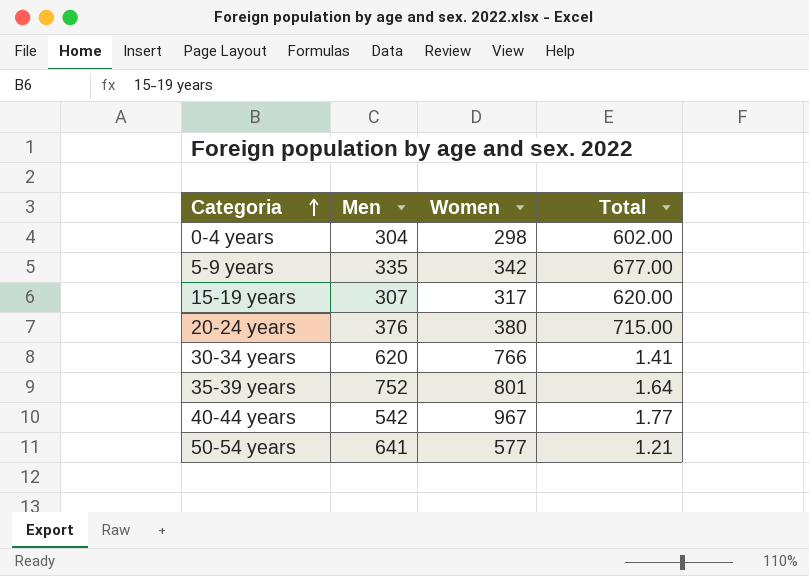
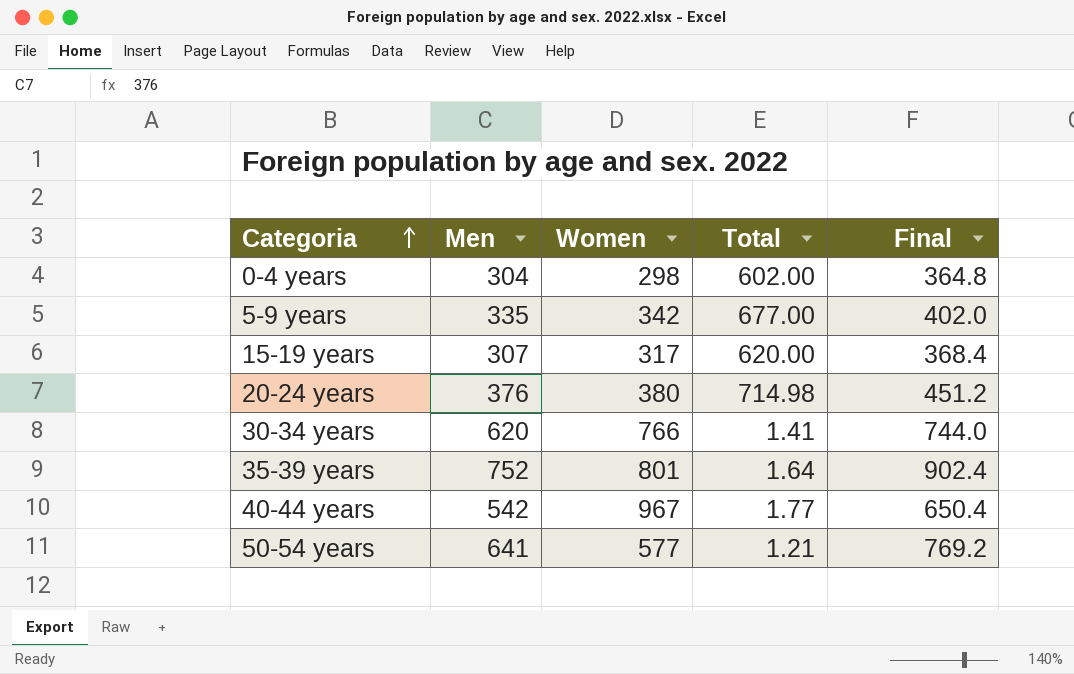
column Final | formula: none -> [Men] * 1.2
20-24 years | Total: 715.00 -> 714.98

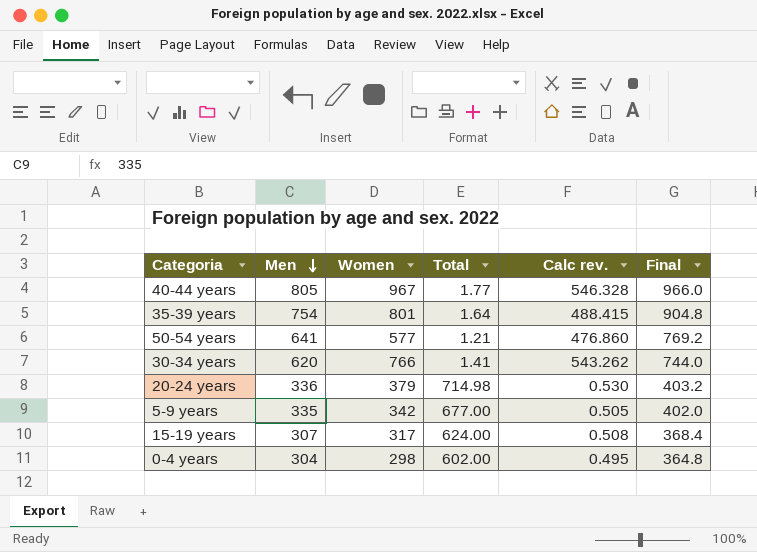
row order: Categoria ascending -> Men descending
column Calc rev. | formula: none -> [Women] / [Total]
40-44 years | Men: 542 -> 805
40-44 years | Final: 650.4 -> 966.0
35-39 years | Men: 752 -> 754
35-39 years | Final: 902.4 -> 904.8
20-24 years | Men: 376 -> 336
20-24 years | Women: 380 -> 379
20-24 years | Final: 451.2 -> 403.2
15-19 years | Total: 620.00 -> 624.00

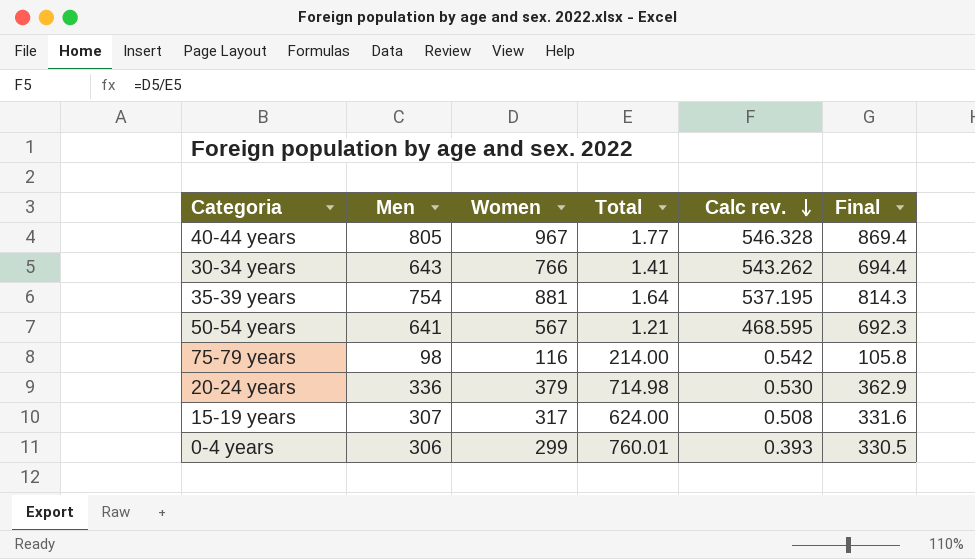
row order: Men descending -> Calc rev. descending
column Final | formula: [Men] * 1.2 -> [Men] * 1.08
row 5-9 years: 335 | 342 | 677.00 | 0.505 | 402.0 -> none
30-34 years | Men: 620 -> 643
35-39 years | Women: 801 -> 881
35-39 years | Calc rev.: 488.415 -> 537.195
50-54 years | Women: 577 -> 567
50-54 years | Calc rev.: 476.860 -> 468.595
row 75-79 years: none -> 98 | 116 | 214.00 | 0.542 | 105.8
0-4 years | Men: 304 -> 306
0-4 years | Women: 298 -> 299
0-4 years | Total: 602.00 -> 760.01
0-4 years | Calc rev.: 0.495 -> 0.393

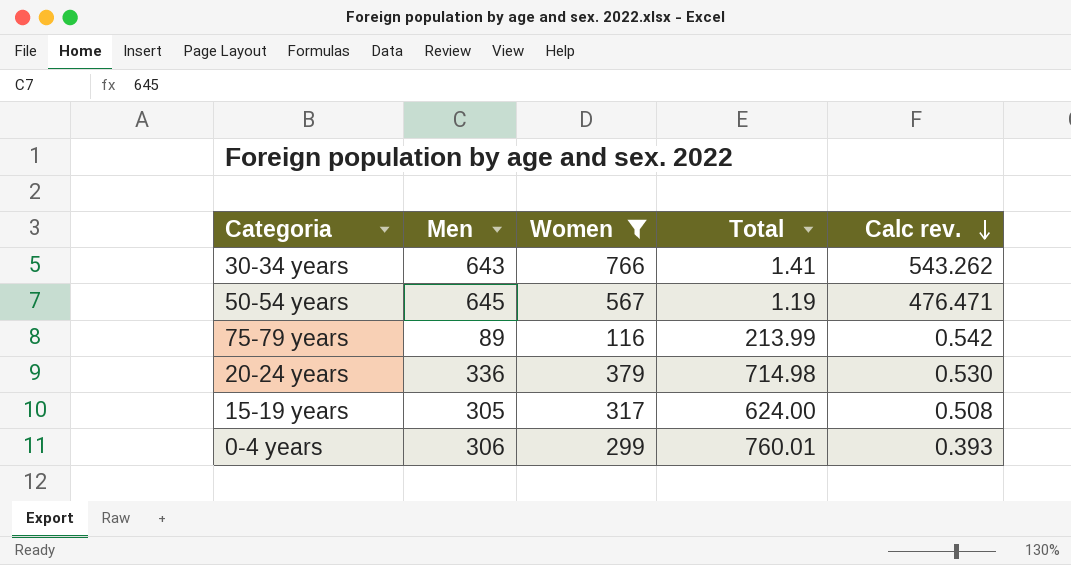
filter: none -> Women <= 766
column Final | formula: [Men] * 1.08 -> none
50-54 years | Men: 641 -> 645
50-54 years | Total: 1.21 -> 1.19
50-54 years | Calc rev.: 468.595 -> 476.471
75-79 years | Men: 98 -> 89
75-79 years | Total: 214.00 -> 213.99
15-19 years | Men: 307 -> 305

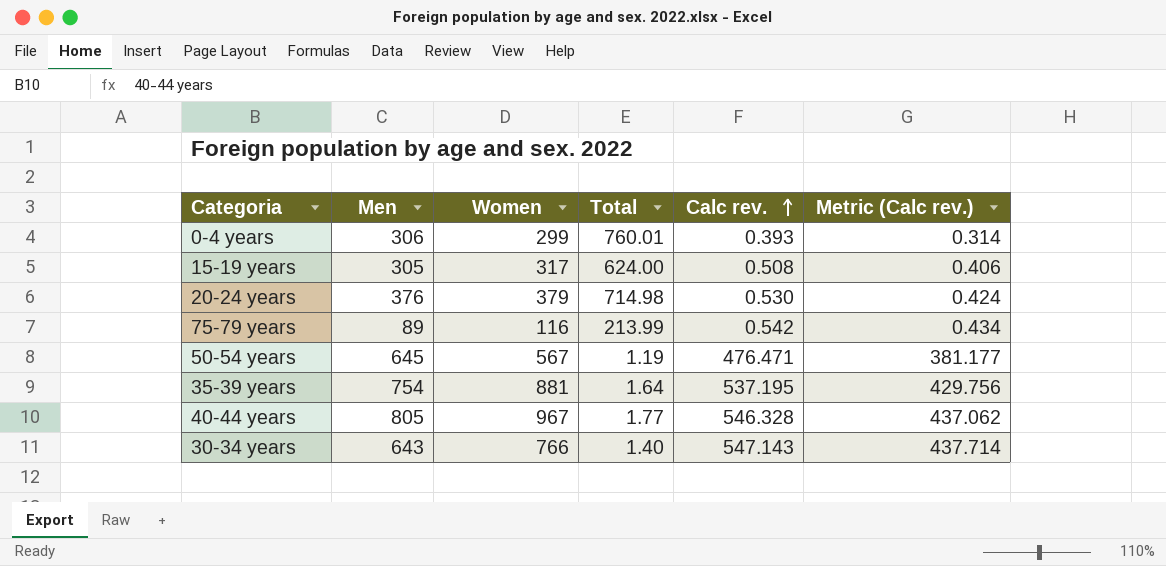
filter: Women <= 766 -> none
row order: Calc rev. descending -> Calc rev. ascending
column Metric (Calc rev.) | formula: none -> [Calc rev.] * 0.8
20-24 years | Men: 336 -> 376
30-34 years | Total: 1.41 -> 1.40
30-34 years | Calc rev.: 543.262 -> 547.143

